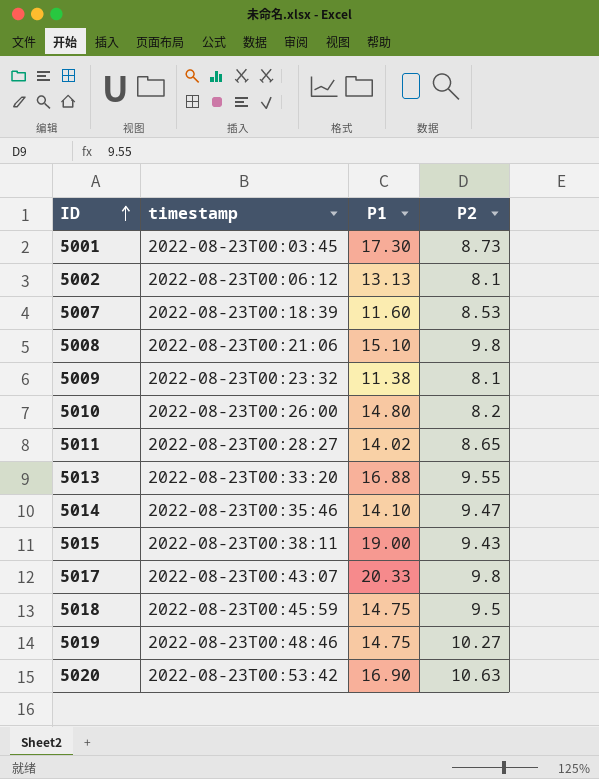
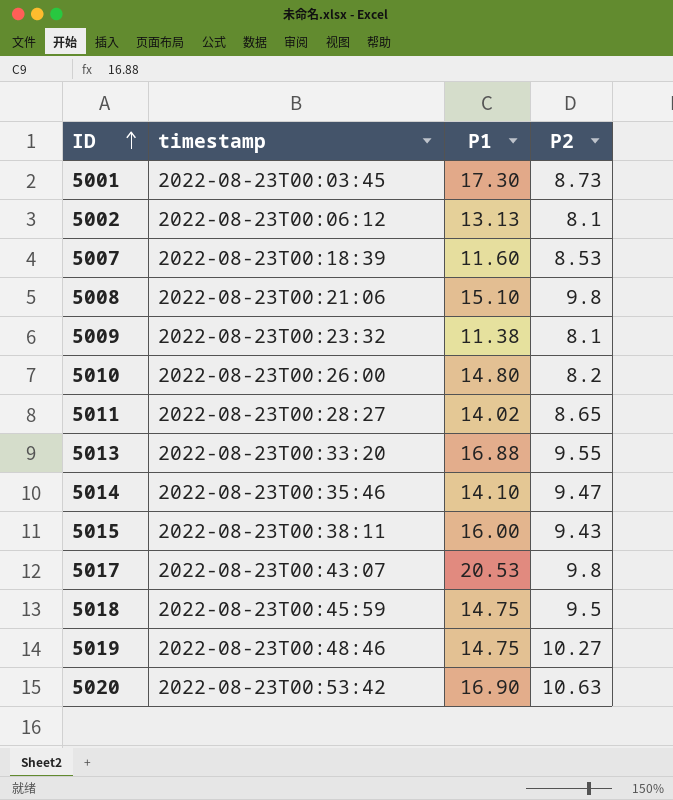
5015 | P1: 19.00 -> 16.00
5017 | P1: 20.33 -> 20.53

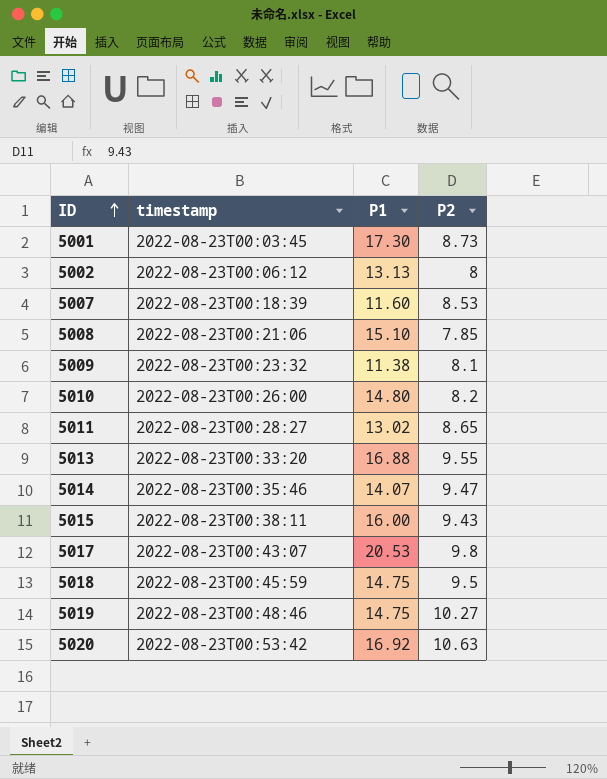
5002 | P2: 8.1 -> 8
5008 | P2: 9.8 -> 7.85
5011 | P1: 14.02 -> 13.02
5014 | P1: 14.10 -> 14.07
5020 | P1: 16.90 -> 16.92

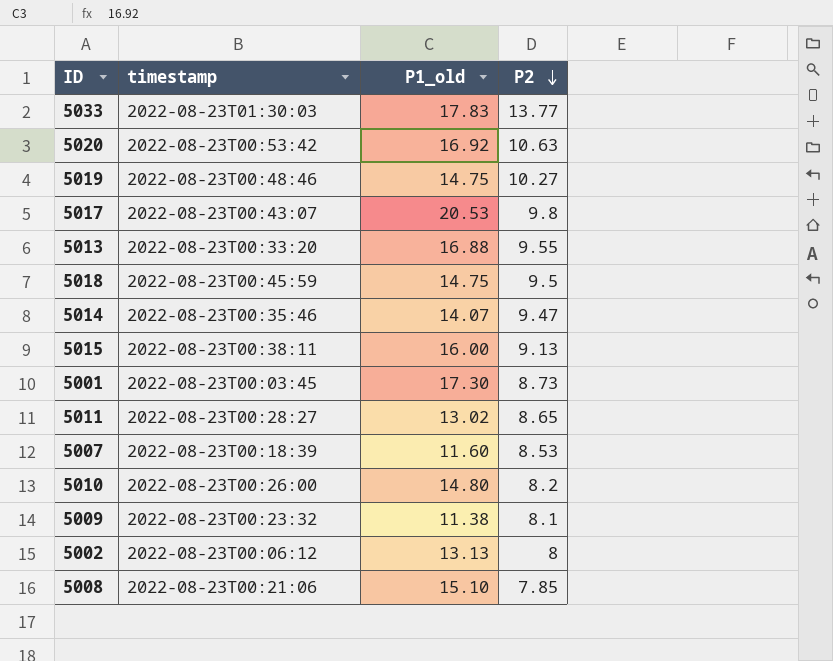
row order: ID ascending -> P2 descending
column name: P1 -> P1_old
row 5033: none -> 2022-08-23T01:30:03 | 17.83 | 13.77
5015 | P2: 9.43 -> 9.13

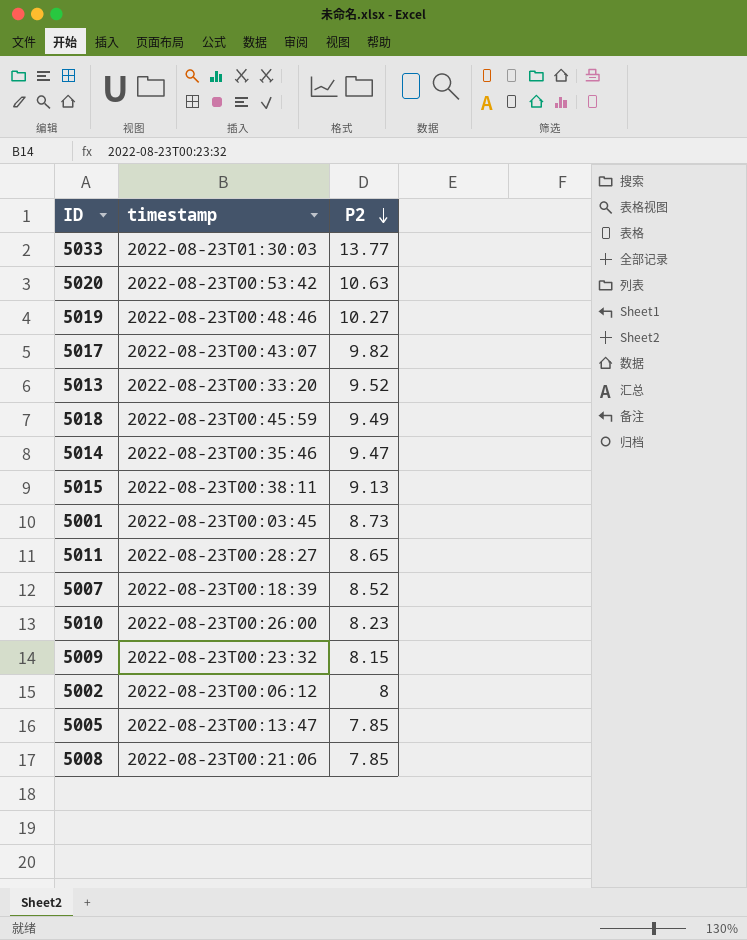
column P1_old | position: 3 -> none
5017 | P2: 9.8 -> 9.82
5013 | P2: 9.55 -> 9.52
5018 | P2: 9.5 -> 9.49
5007 | P2: 8.53 -> 8.52
5010 | P2: 8.2 -> 8.23
5009 | P2: 8.1 -> 8.15
row 5005: none -> 2022-08-23T00:13:47 | 7.85

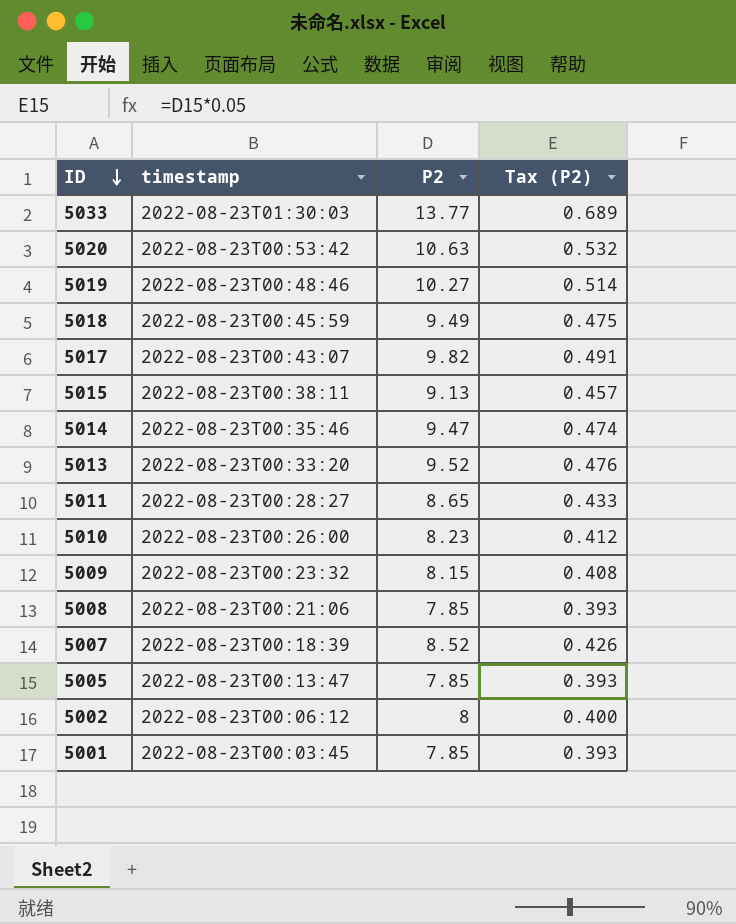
row order: P2 descending -> ID descending
column Tax (P2) | formula: none -> [P2] * 0.05
5001 | P2: 8.73 -> 7.85

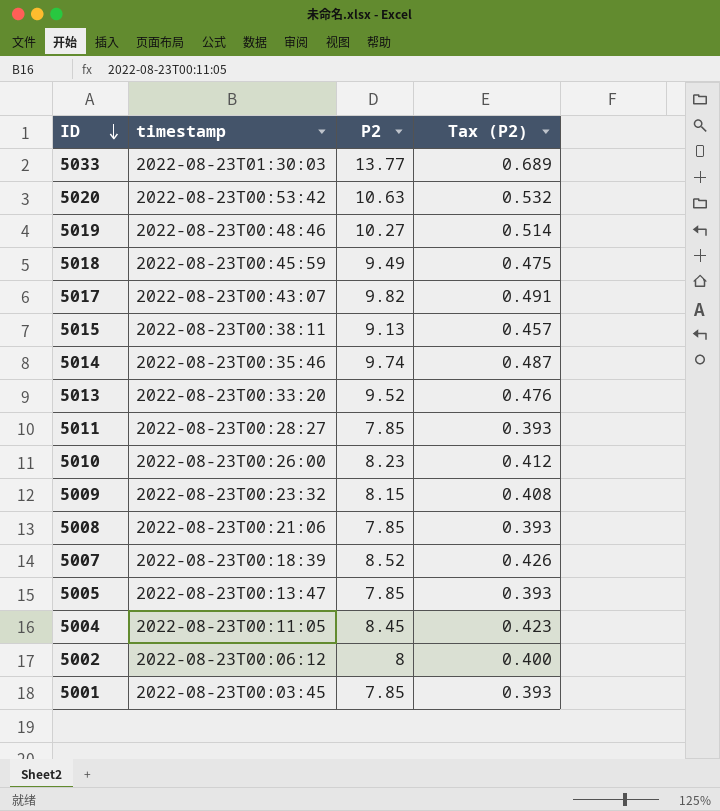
5014 | P2: 9.47 -> 9.74
5014 | Tax (P2): 0.474 -> 0.487
5011 | P2: 8.65 -> 7.85
5011 | Tax (P2): 0.433 -> 0.393
row 5004: none -> 2022-08-23T00:11:05 | 8.45 | 0.423

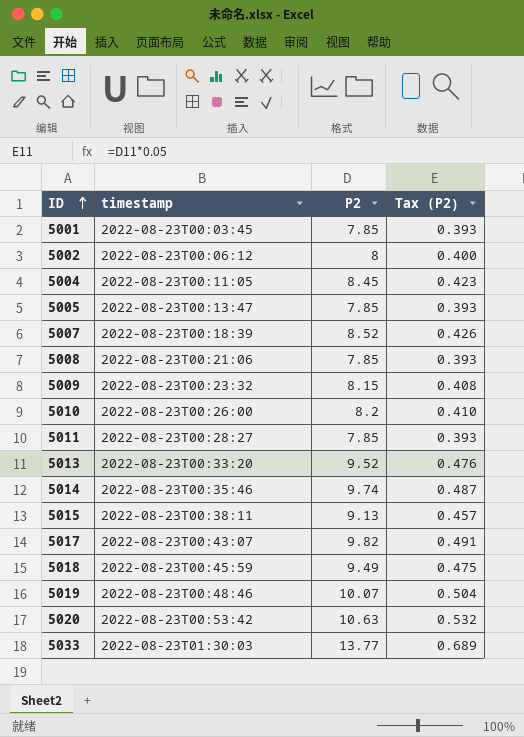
row order: ID descending -> ID ascending
5010 | P2: 8.23 -> 8.2
5010 | Tax (P2): 0.412 -> 0.410
5019 | P2: 10.27 -> 10.07
5019 | Tax (P2): 0.514 -> 0.504

